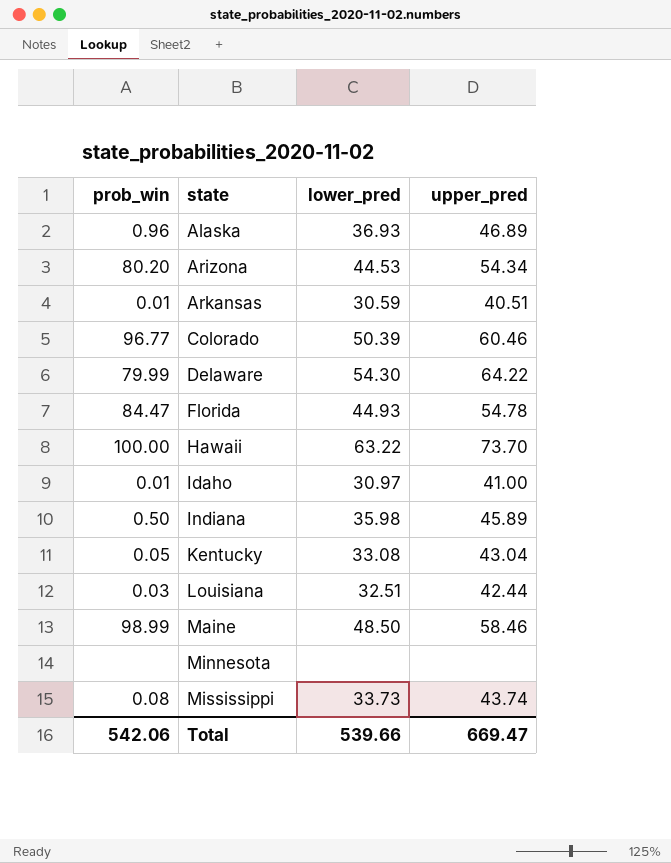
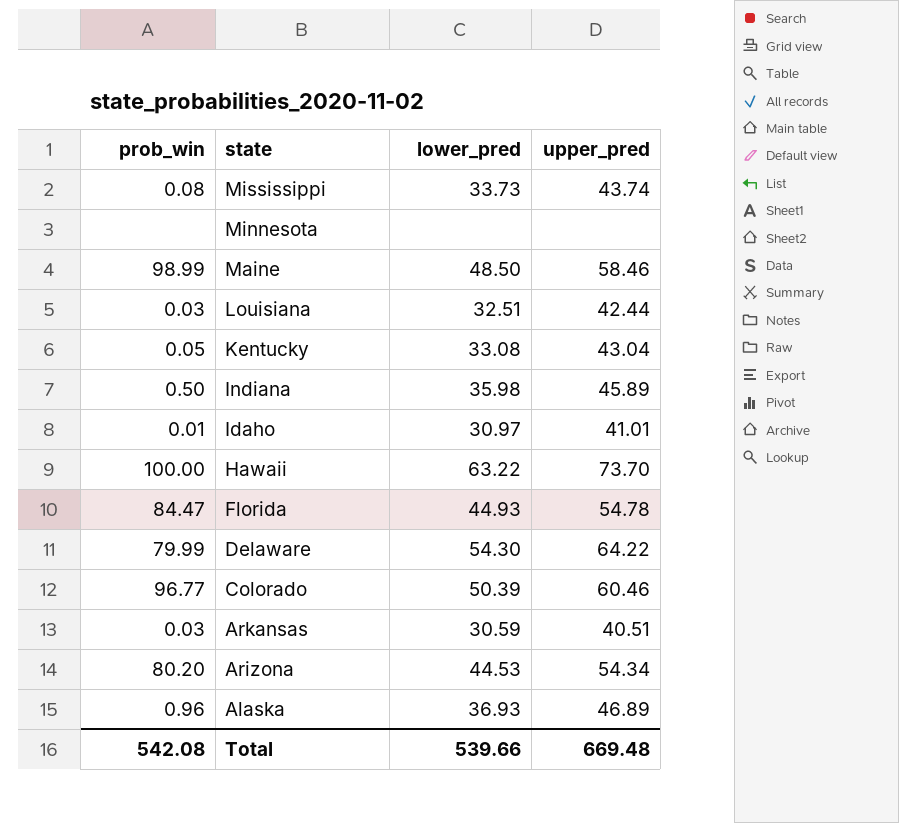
row order: state ascending -> state descending
Idaho | upper_pred: 41.00 -> 41.01
Arkansas | prob_win: 0.01 -> 0.03
Total | prob_win: 542.06 -> 542.08
Total | upper_pred: 669.47 -> 669.48

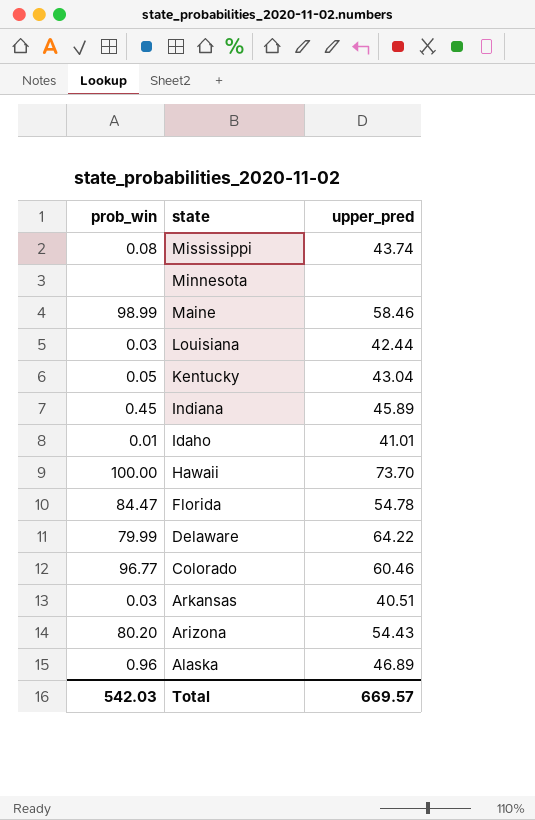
column lower_pred | position: 3 -> none
Indiana | prob_win: 0.50 -> 0.45
Arizona | upper_pred: 54.34 -> 54.43
Total | prob_win: 542.08 -> 542.03
Total | upper_pred: 669.48 -> 669.57

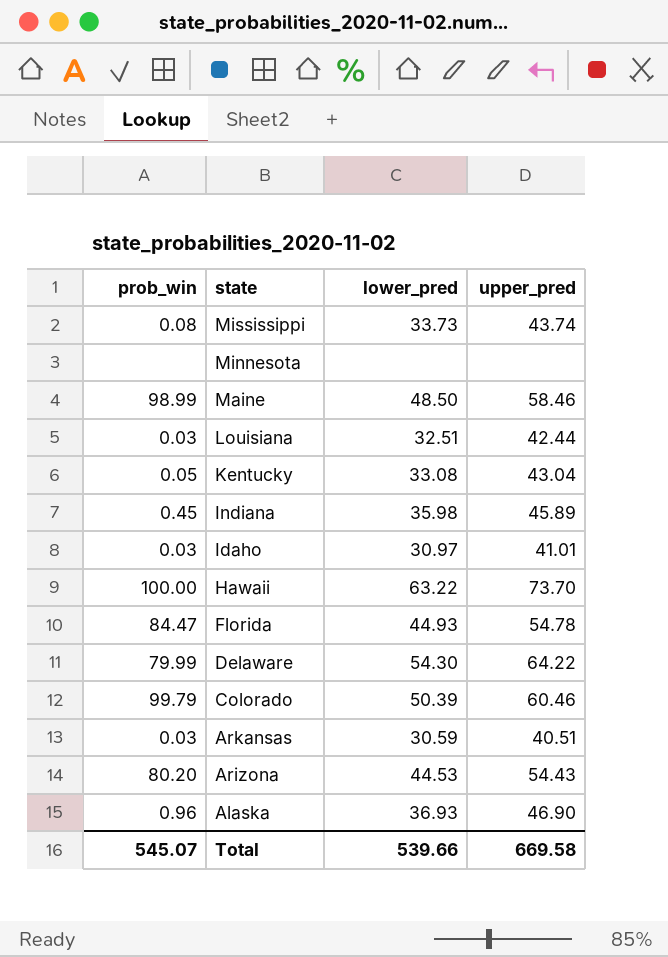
column lower_pred | position: none -> 3
Idaho | prob_win: 0.01 -> 0.03
Colorado | prob_win: 96.77 -> 99.79
Alaska | upper_pred: 46.89 -> 46.90
Total | prob_win: 542.03 -> 545.07
Total | upper_pred: 669.57 -> 669.58

